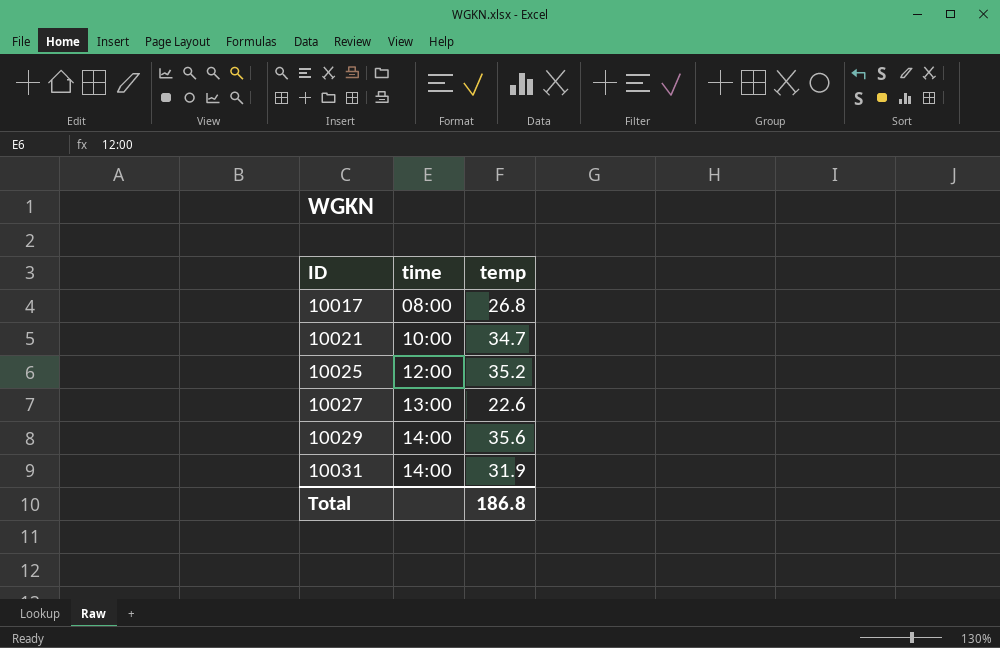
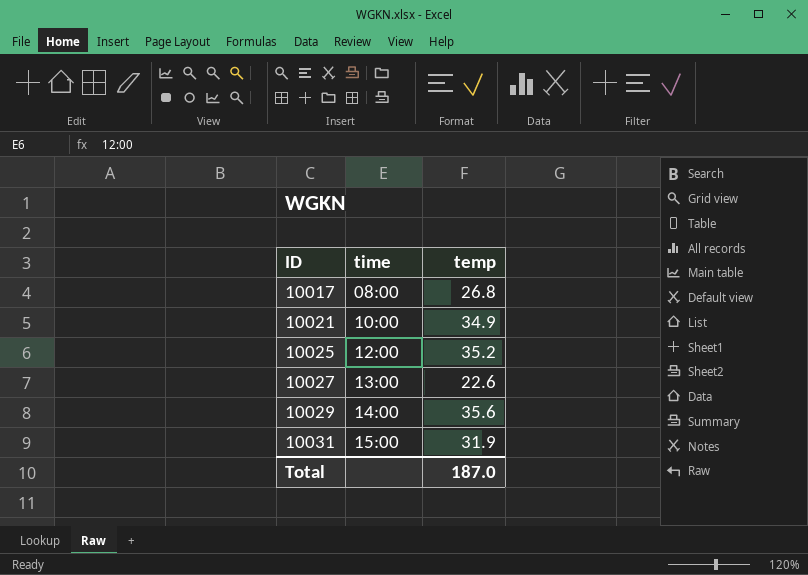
10021 | temp: 34.7 -> 34.9
10031 | time: 14:00 -> 15:00
Total | temp: 186.8 -> 187.0

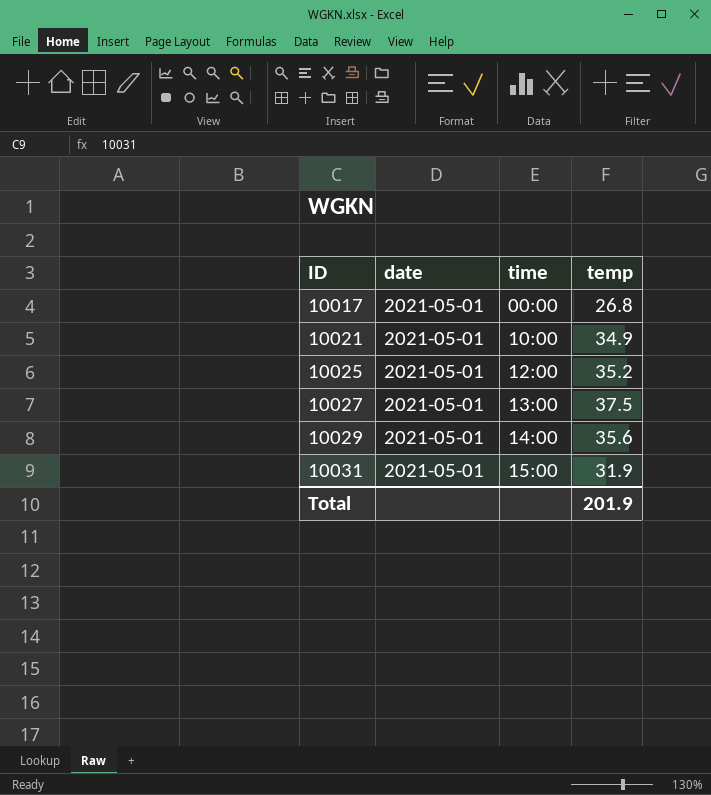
column date | position: none -> 2
10017 | time: 08:00 -> 00:00
10027 | temp: 22.6 -> 37.5
Total | temp: 187.0 -> 201.9

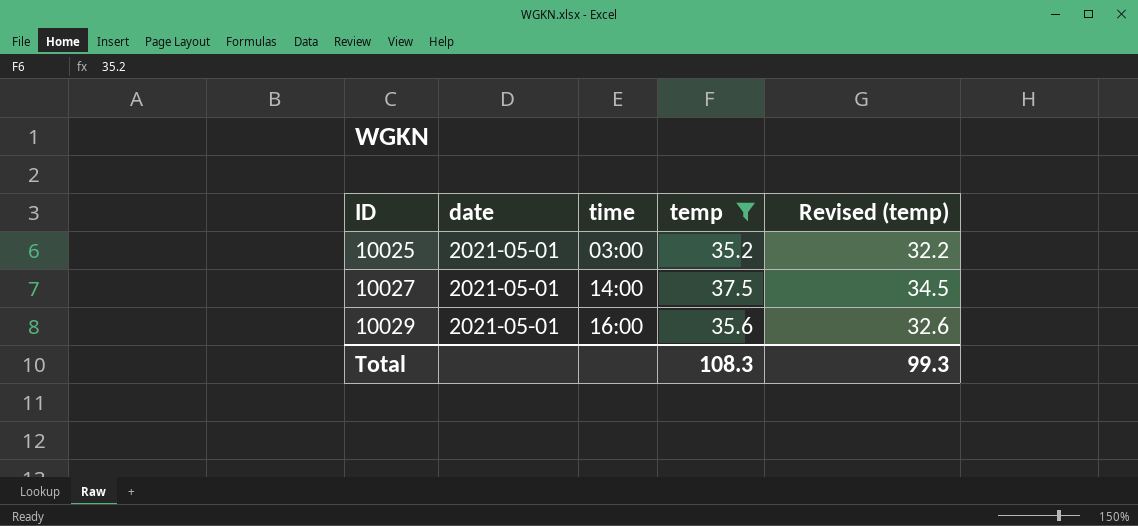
filter: none -> temp >= 35.2
column Revised (temp) | formula: none -> [temp] - 3
10025 | time: 12:00 -> 03:00
10027 | time: 13:00 -> 14:00
10029 | time: 14:00 -> 16:00
Total | temp: 201.9 -> 108.3

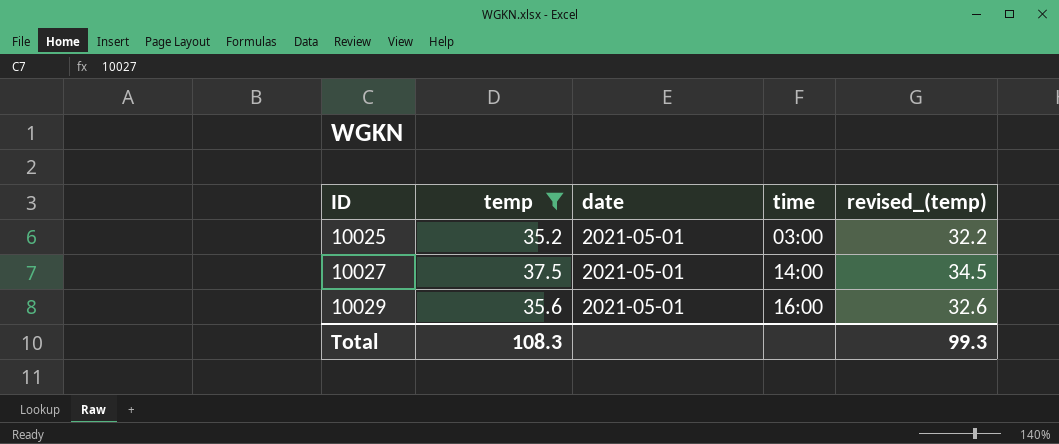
column temp | position: 4 -> 2
column name: Revised (temp) -> revised_(temp)

